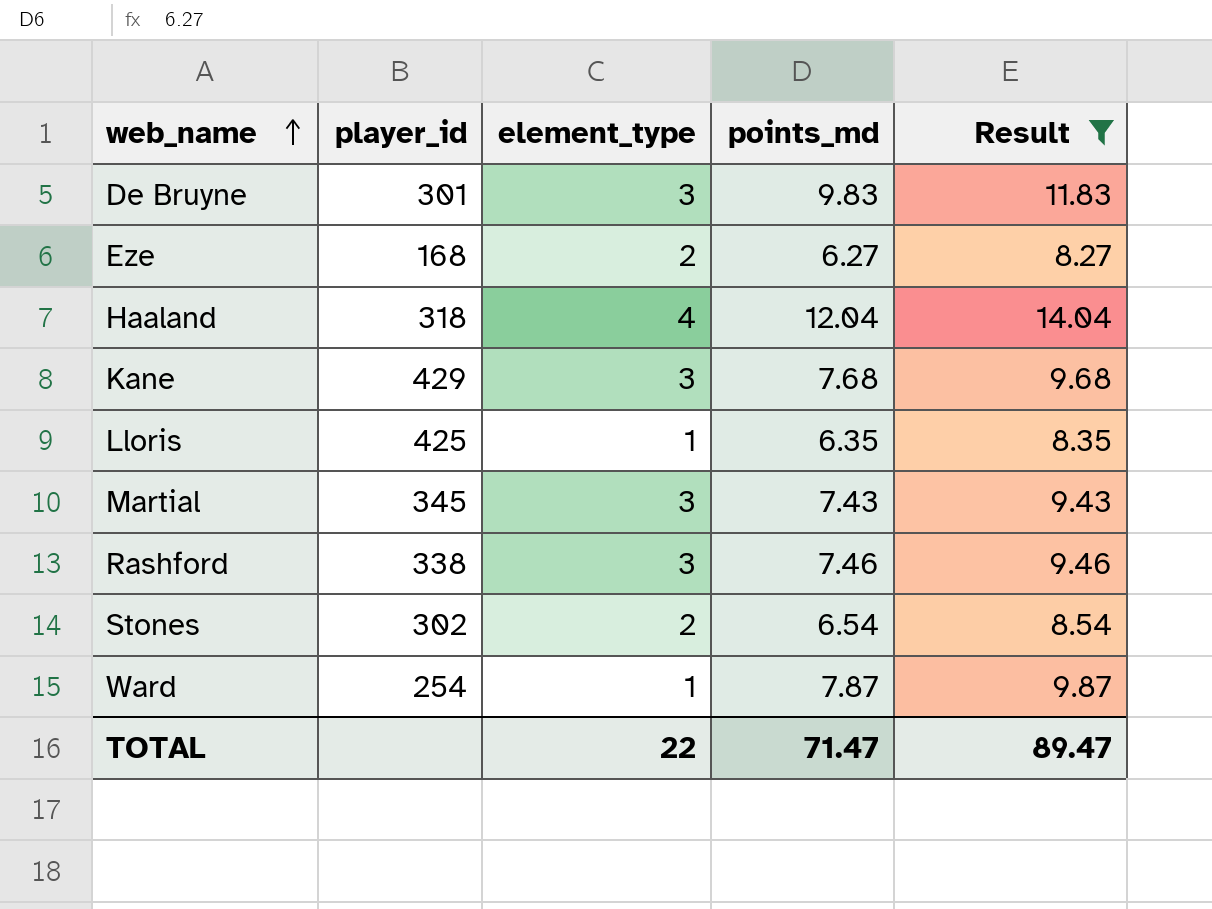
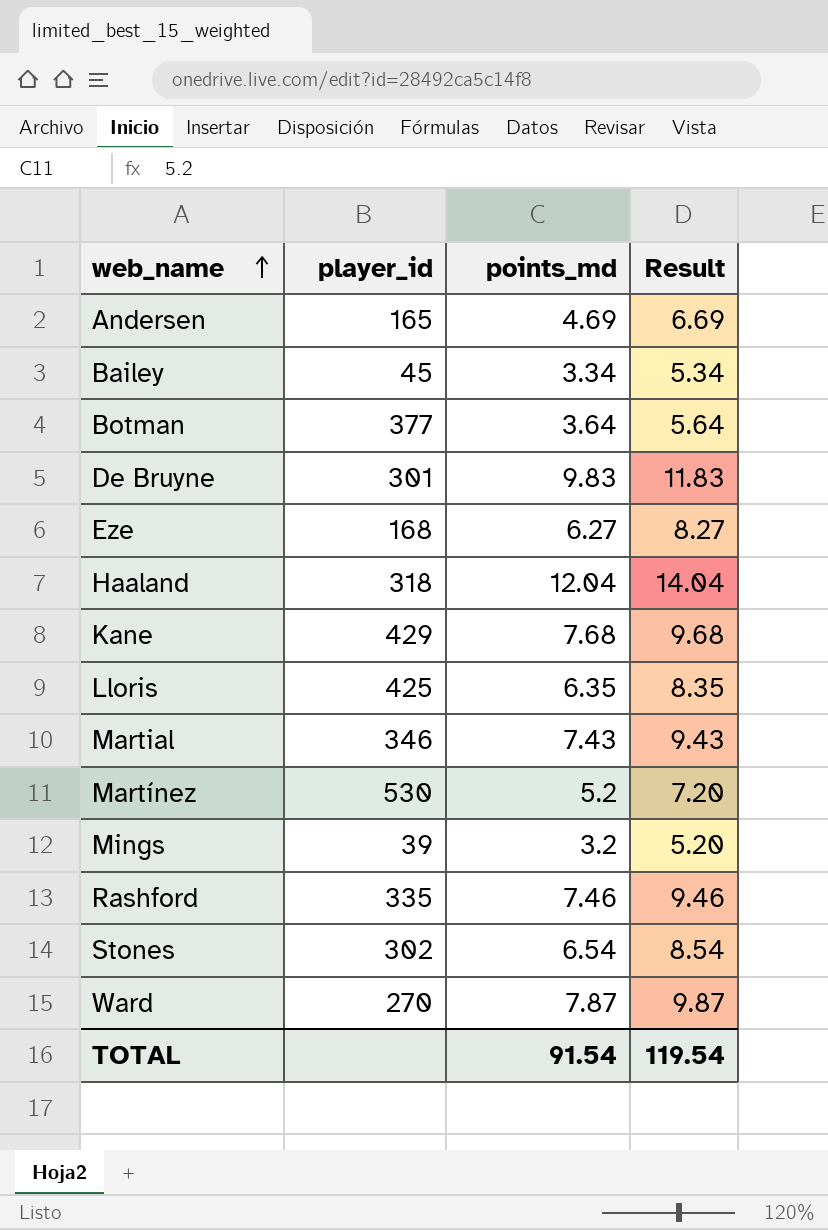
filter: Result >= 8.27 -> none
column element_type | position: 3 -> none
Martial | player_id: 345 -> 346
Rashford | player_id: 338 -> 335
Ward | player_id: 254 -> 270
TOTAL | points_md: 71.47 -> 91.54
TOTAL | Result: 89.47 -> 119.54

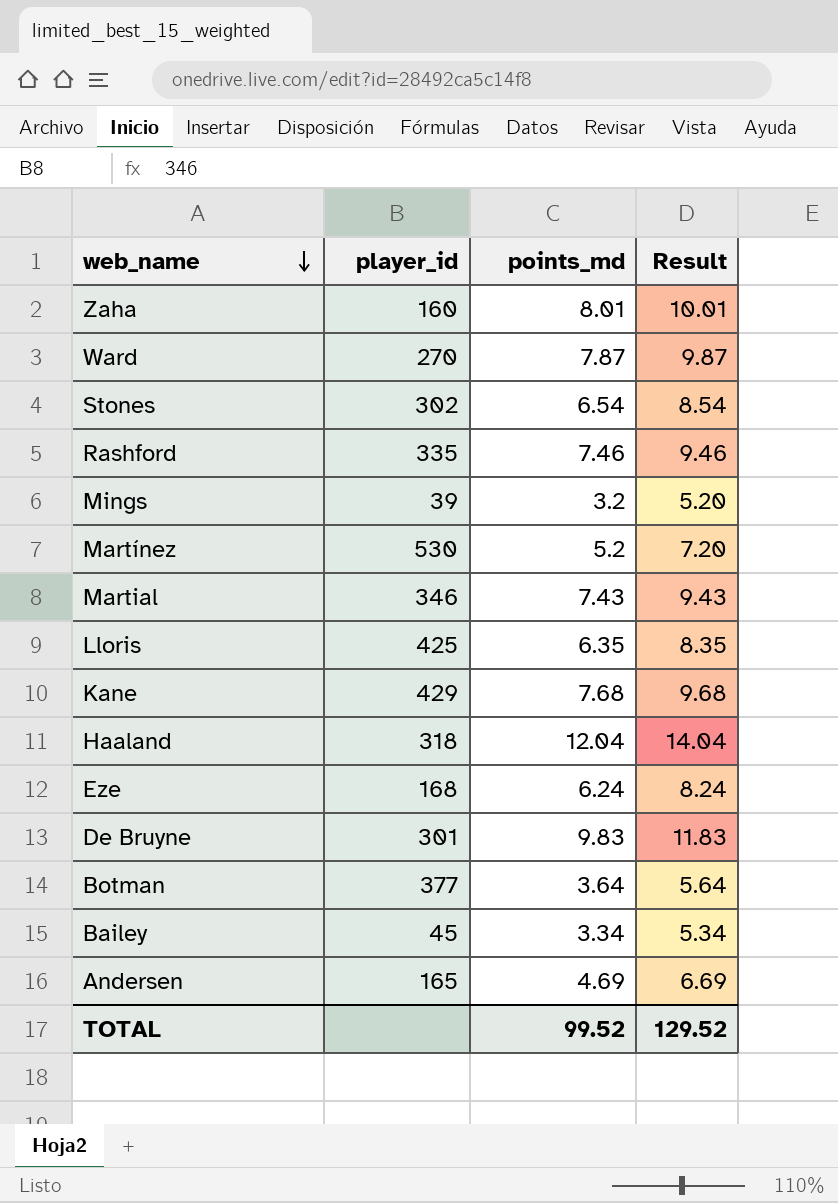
row order: web_name ascending -> web_name descending
row Zaha: none -> 160 | 8.01 | 10.01
Eze | points_md: 6.27 -> 6.24
Eze | Result: 8.27 -> 8.24
TOTAL | points_md: 91.54 -> 99.52
TOTAL | Result: 119.54 -> 129.52

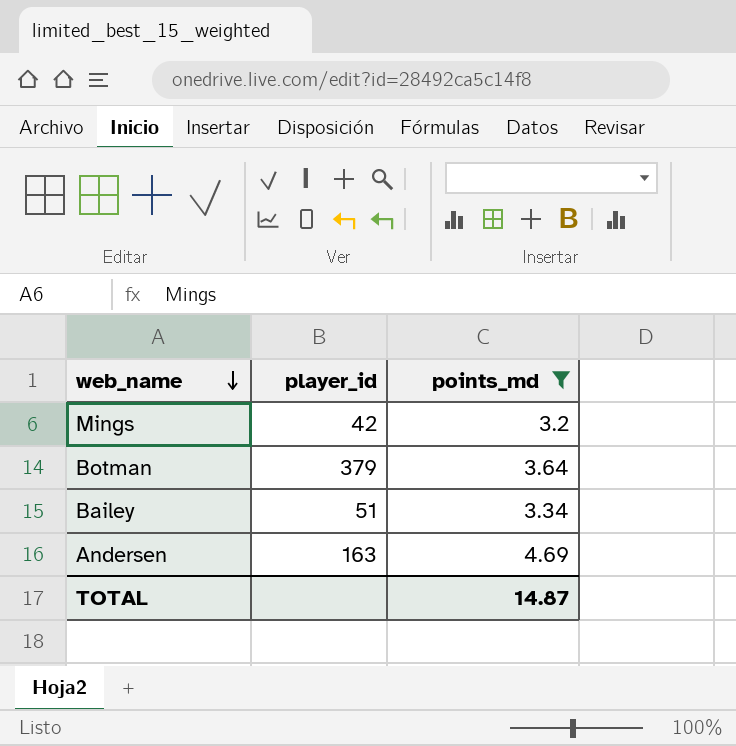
filter: none -> points_md <= 4.69
column Result | formula: [points_md] + 2 -> none
Mings | player_id: 39 -> 42
Botman | player_id: 377 -> 379
Bailey | player_id: 45 -> 51
Andersen | player_id: 165 -> 163
TOTAL | points_md: 99.52 -> 14.87

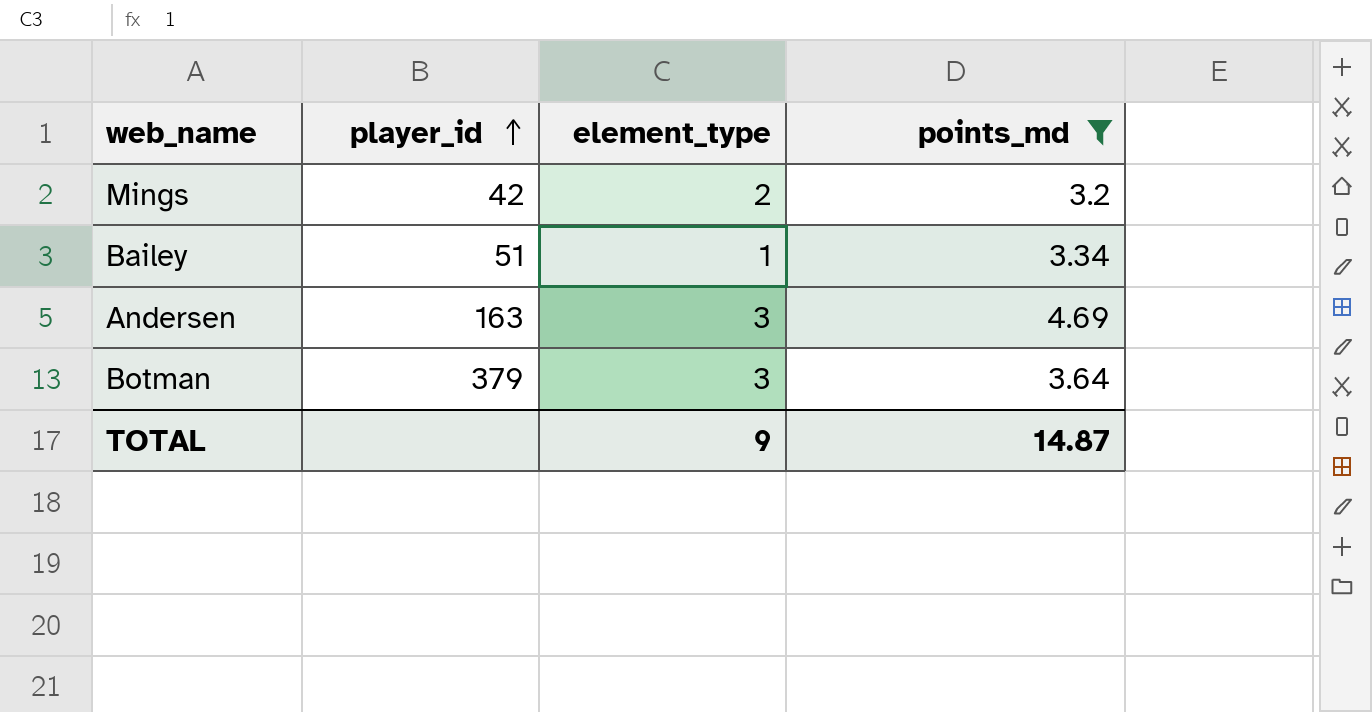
row order: web_name descending -> player_id ascending
column element_type | position: none -> 3

